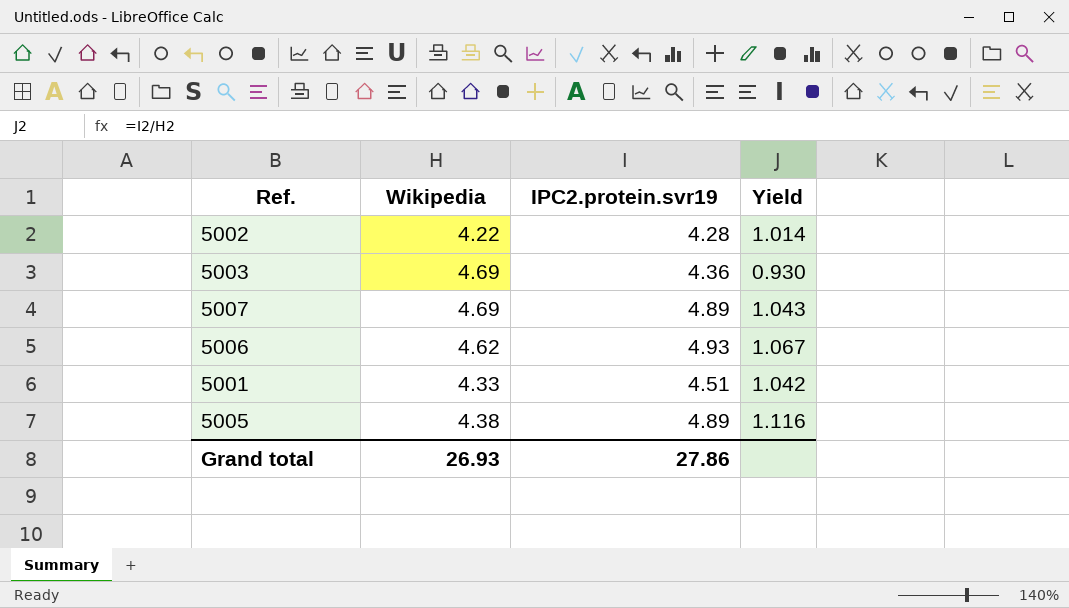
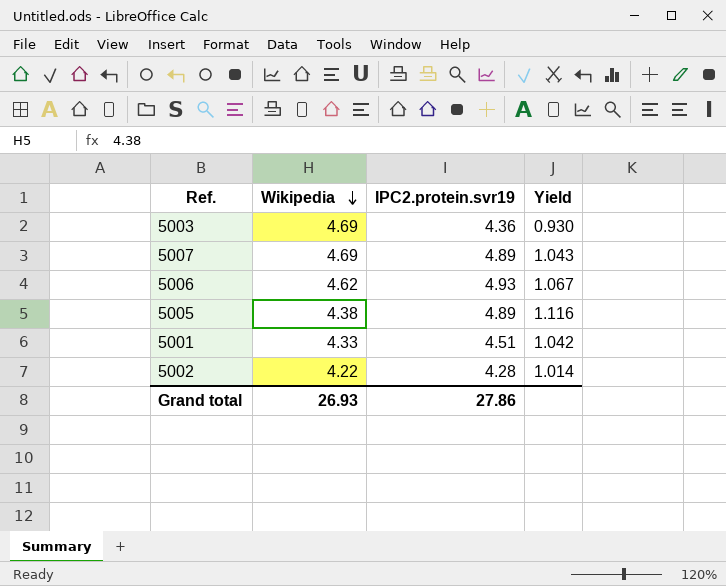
row order: none -> Wikipedia descending

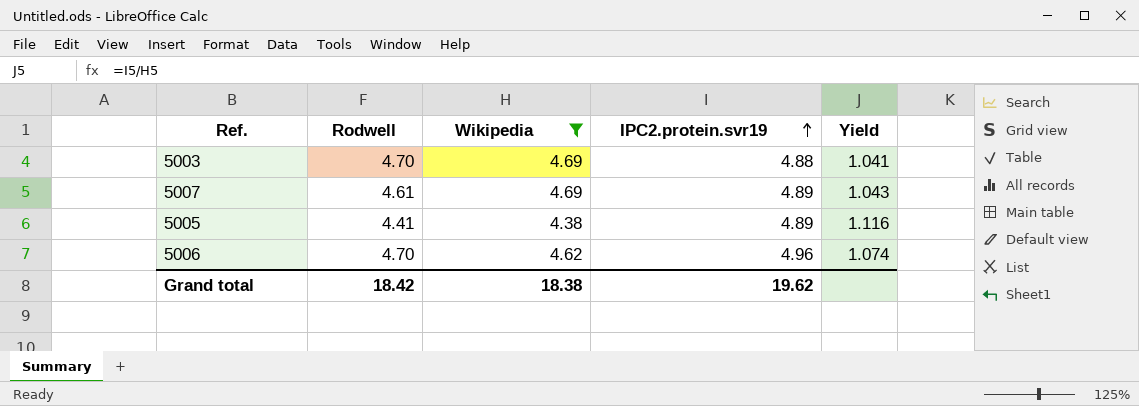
filter: none -> Wikipedia >= 4.38
row order: Wikipedia descending -> IPC2.protein.svr19 ascending
column Rodwell | position: none -> 2
5003 | IPC2.protein.svr19: 4.36 -> 4.88
5003 | Yield: 0.930 -> 1.041
5006 | IPC2.protein.svr19: 4.93 -> 4.96
5006 | Yield: 1.067 -> 1.074
Grand total | Wikipedia: 26.93 -> 18.38
Grand total | IPC2.protein.svr19: 27.86 -> 19.62

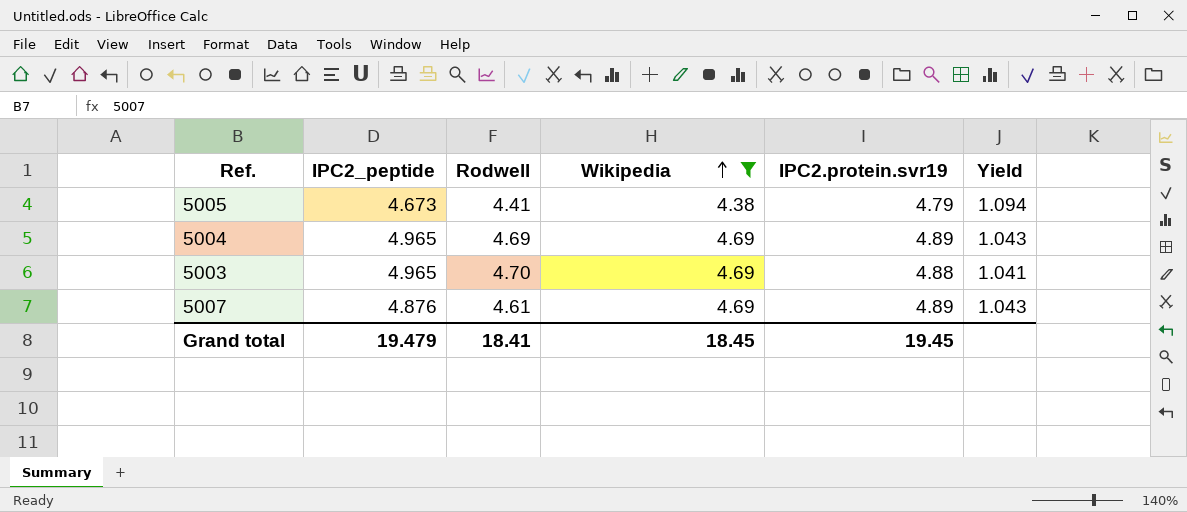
row order: IPC2.protein.svr19 ascending -> Wikipedia ascending
column IPC2_peptide | position: none -> 2
row 5006: 4.70 | 4.62 | 4.96 | 1.074 -> none
5005 | IPC2.protein.svr19: 4.89 -> 4.79
5005 | Yield: 1.116 -> 1.094
row 5004: none -> 4.965 | 4.69 | 4.69 | 4.89 | 1.043
Grand total | Rodwell: 18.42 -> 18.41
Grand total | Wikipedia: 18.38 -> 18.45
Grand total | IPC2.protein.svr19: 19.62 -> 19.45

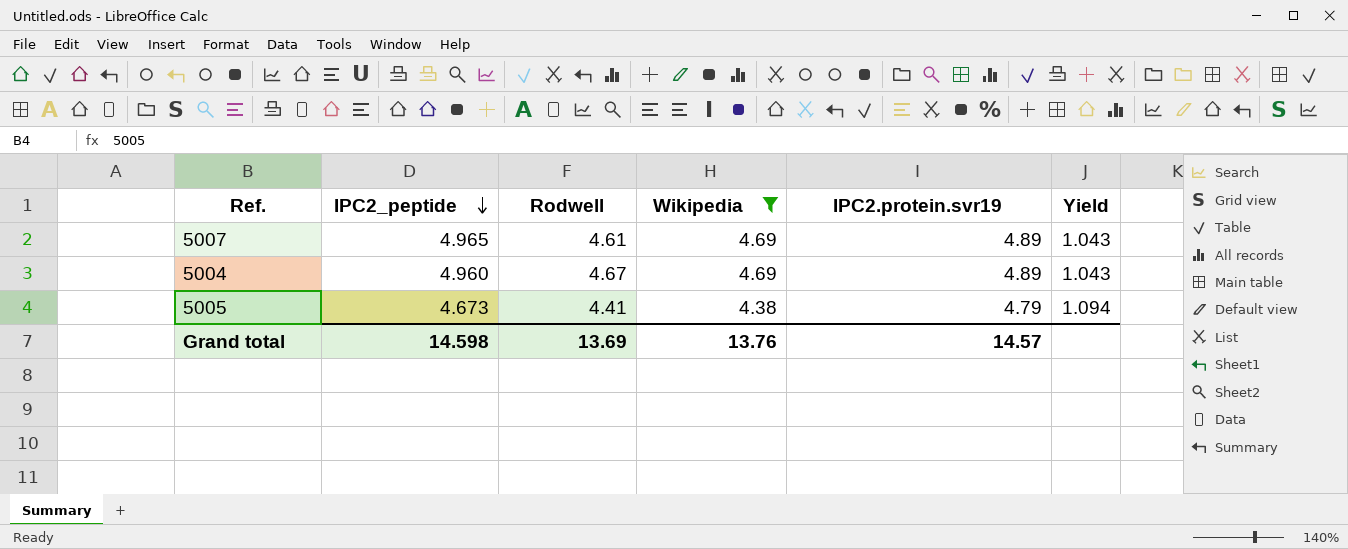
row order: Wikipedia ascending -> IPC2_peptide descending
row 5003: 4.965 | 4.70 | 4.69 | 4.88 | 1.041 -> none
5007 | IPC2_peptide: 4.876 -> 4.965
5004 | IPC2_peptide: 4.965 -> 4.960
5004 | Rodwell: 4.69 -> 4.67
Grand total | IPC2_peptide: 19.479 -> 14.598
Grand total | Rodwell: 18.41 -> 13.69
Grand total | Wikipedia: 18.45 -> 13.76
Grand total | IPC2.protein.svr19: 19.45 -> 14.57

